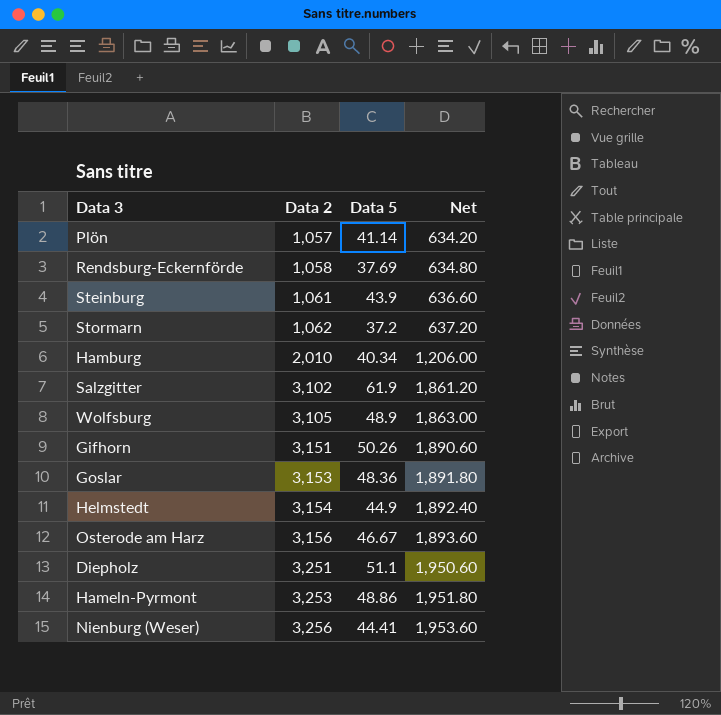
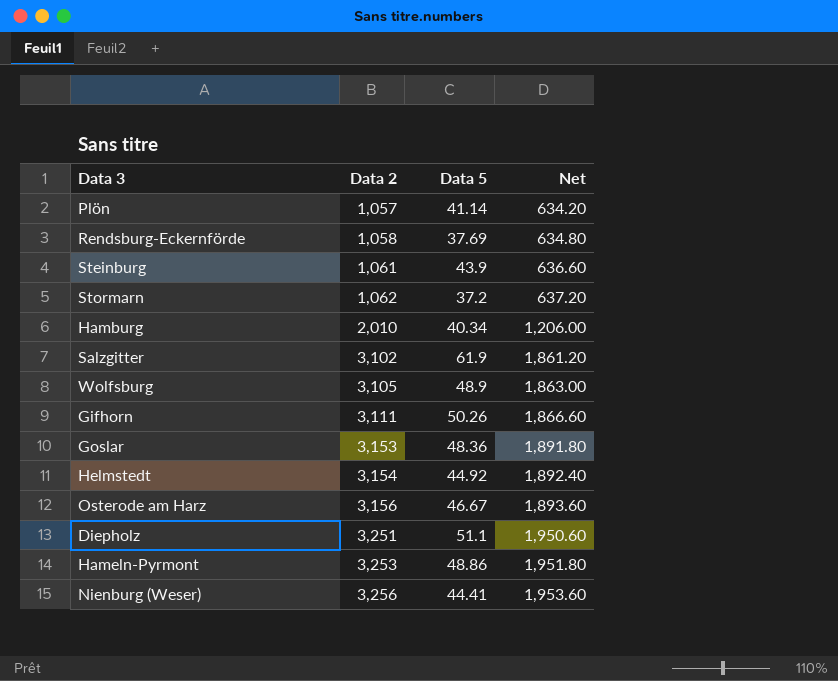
Gifhorn | Data 2: 3,151 -> 3,111
Gifhorn | Net: 1,890.60 -> 1,866.60
Helmstedt | Data 5: 44.9 -> 44.92

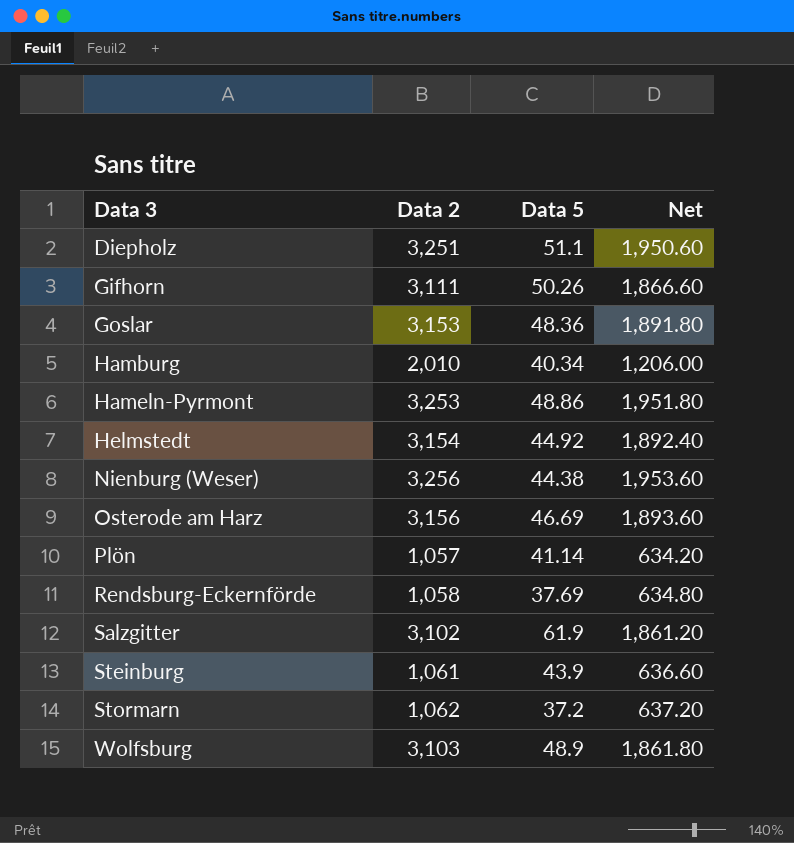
row order: Data 2 ascending -> Data 3 ascending
Nienburg (Weser) | Data 5: 44.41 -> 44.38
Osterode am Harz | Data 5: 46.67 -> 46.69
Wolfsburg | Data 2: 3,105 -> 3,103
Wolfsburg | Net: 1,863.00 -> 1,861.80

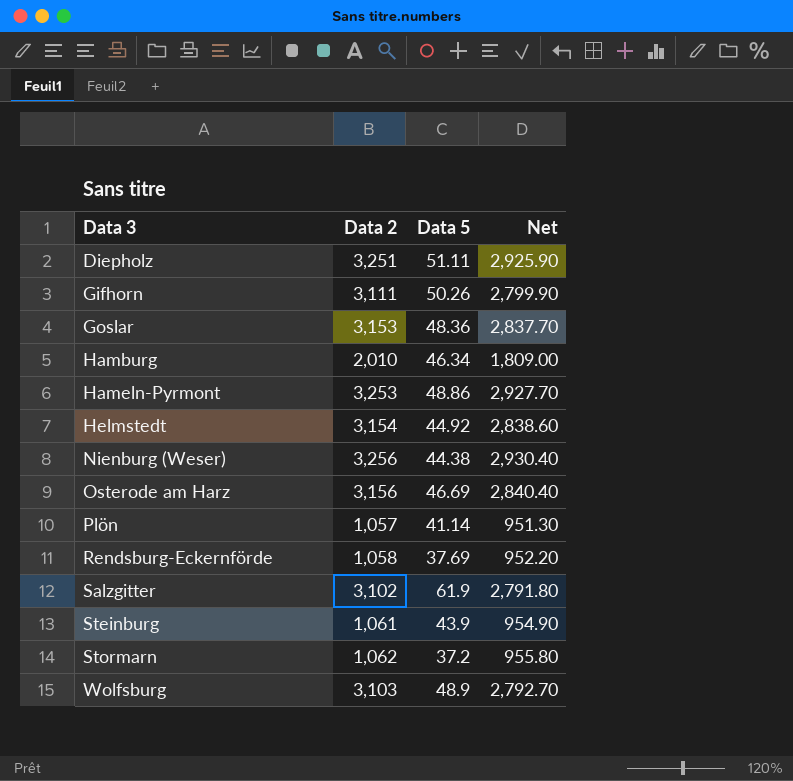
column Net | formula: [Data 2] * 0.6 -> [Data 2] * 0.9
Diepholz | Data 5: 51.1 -> 51.11
Hamburg | Data 5: 40.34 -> 46.34

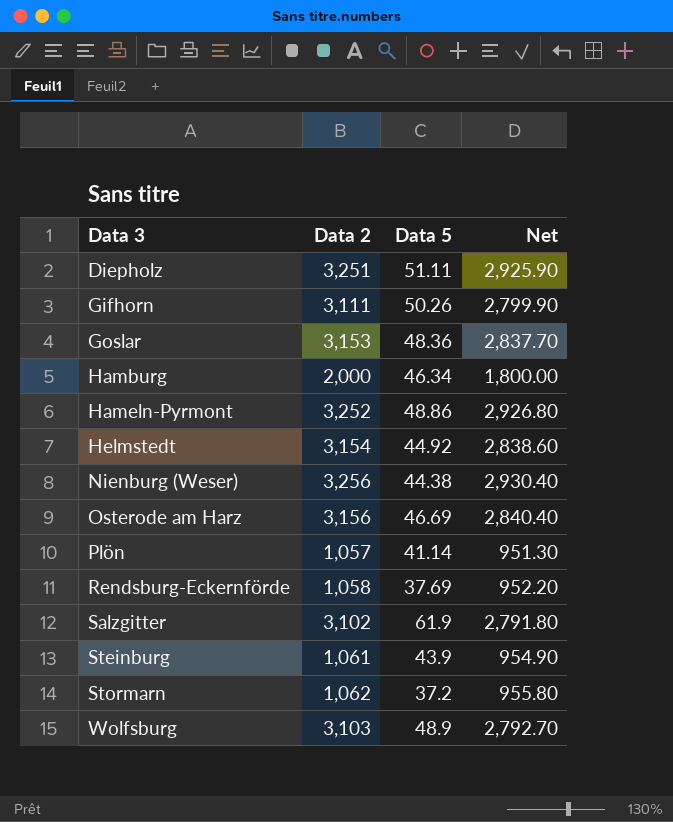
Hamburg | Data 2: 2,010 -> 2,000
Hamburg | Net: 1,809.00 -> 1,800.00
Hameln-Pyrmont | Data 2: 3,253 -> 3,252
Hameln-Pyrmont | Net: 2,927.70 -> 2,926.80

